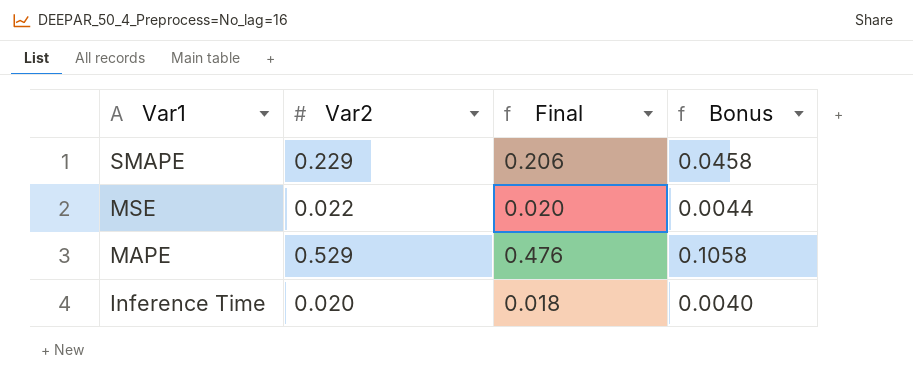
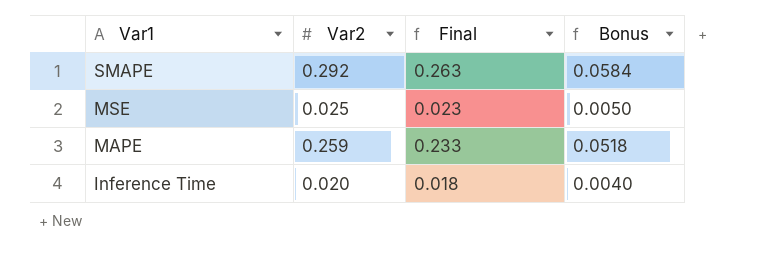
SMAPE | Var2: 0.229 -> 0.292
SMAPE | Final: 0.206 -> 0.263
SMAPE | Bonus: 0.0458 -> 0.0584
MSE | Var2: 0.022 -> 0.025
MSE | Final: 0.020 -> 0.023
MSE | Bonus: 0.0044 -> 0.0050
MAPE | Var2: 0.529 -> 0.259
MAPE | Final: 0.476 -> 0.233
MAPE | Bonus: 0.1058 -> 0.0518

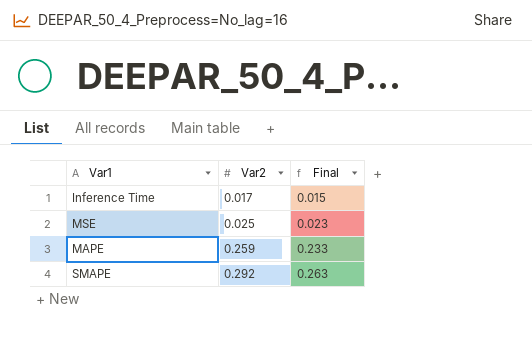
row order: Var1 descending -> Var2 ascending
column Bonus | formula: [Var2] * 0.2 -> none
Inference Time | Var2: 0.020 -> 0.017
Inference Time | Final: 0.018 -> 0.015

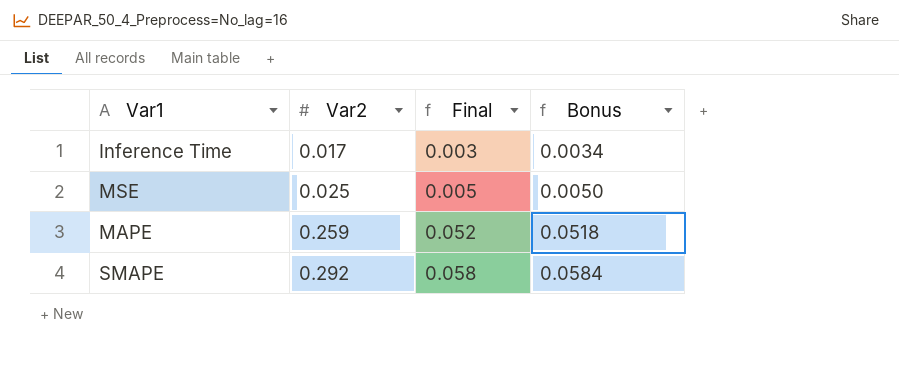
column Final | formula: [Var2] * 0.9 -> [Var2] * 0.2
column Bonus | formula: none -> [Var2] * 0.2

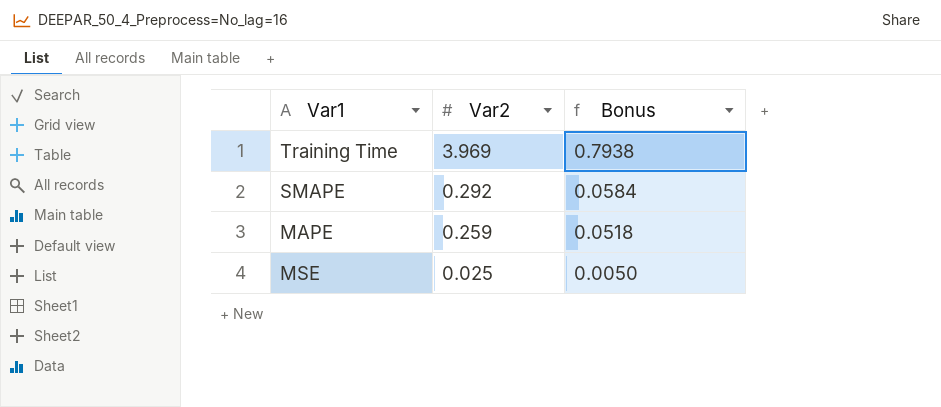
row order: Var2 ascending -> Var2 descending
column Final | formula: [Var2] * 0.2 -> none
row Inference Time: 0.017 | 0.003 | 0.0034 -> none
row Training Time: none -> 3.969 | 0.7938

